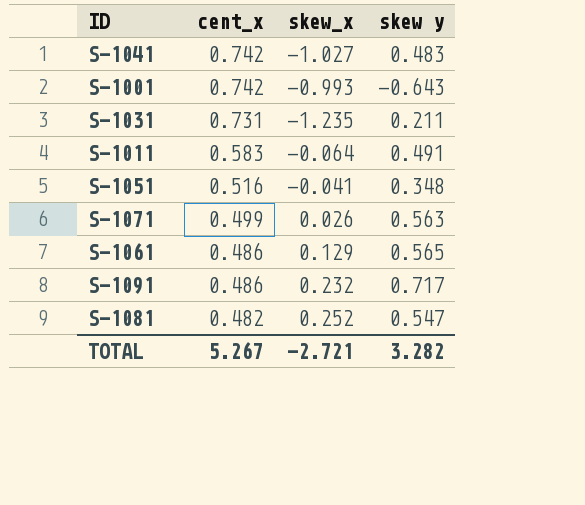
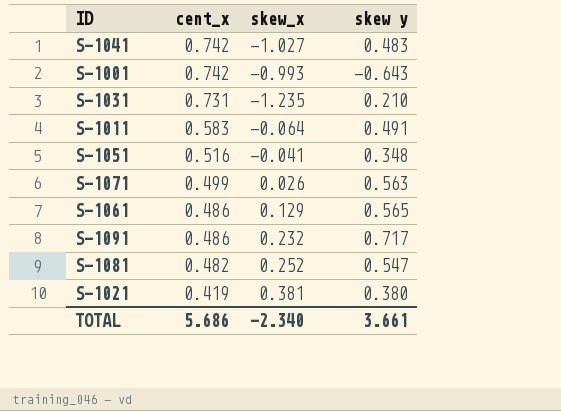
S-1031 | skew y: 0.211 -> 0.210
row S-1021: none -> 0.419 | 0.381 | 0.380
TOTAL | cent_x: 5.267 -> 5.686
TOTAL | skew_x: -2.721 -> -2.340
TOTAL | skew y: 3.282 -> 3.661

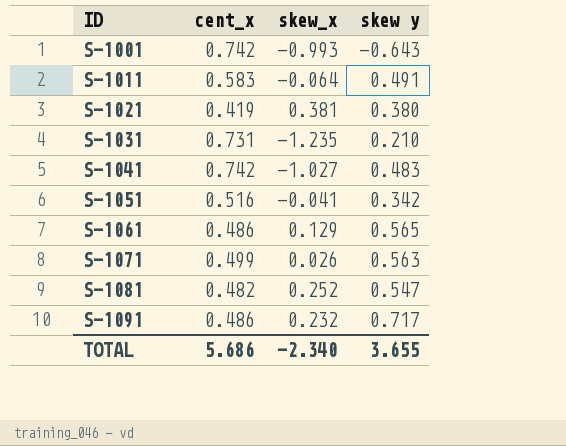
row order: cent_x descending -> ID ascending
S-1051 | skew y: 0.348 -> 0.342
TOTAL | skew y: 3.661 -> 3.655

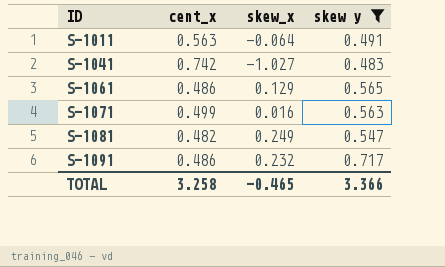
filter: none -> skew y >= 0.483
S-1011 | cent_x: 0.583 -> 0.563
S-1071 | skew_x: 0.026 -> 0.016
S-1081 | skew_x: 0.252 -> 0.249
TOTAL | cent_x: 5.686 -> 3.258
TOTAL | skew_x: -2.340 -> -0.465
TOTAL | skew y: 3.655 -> 3.366

